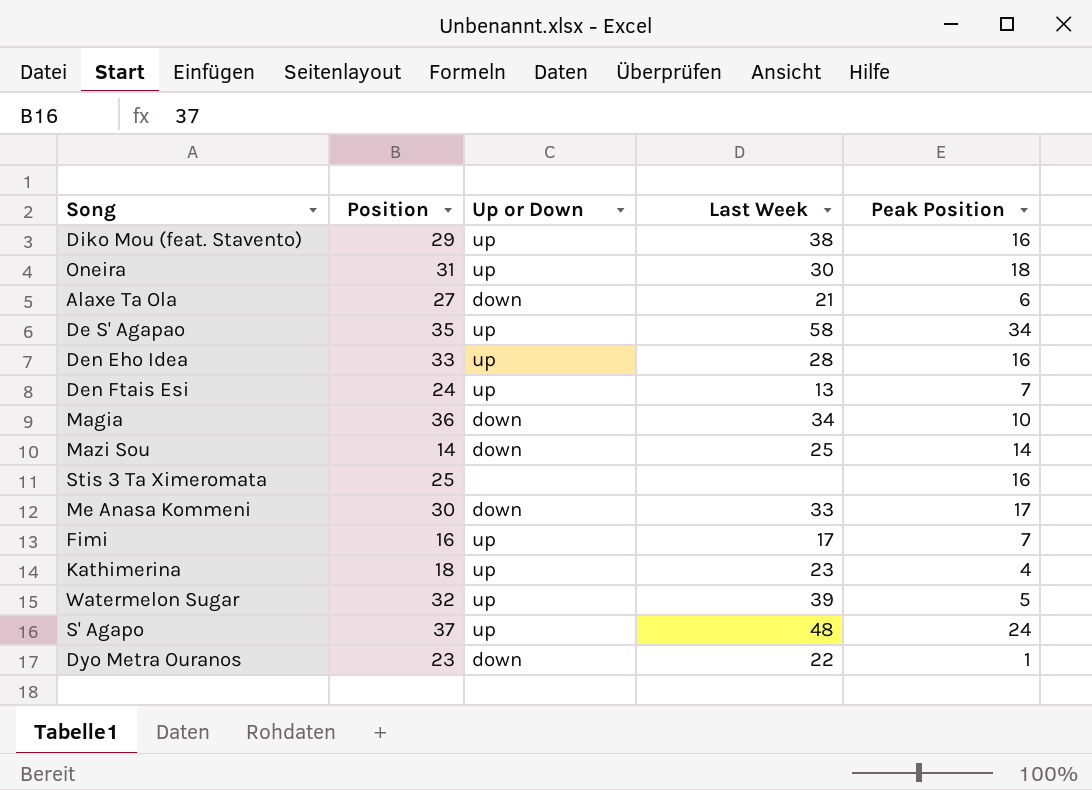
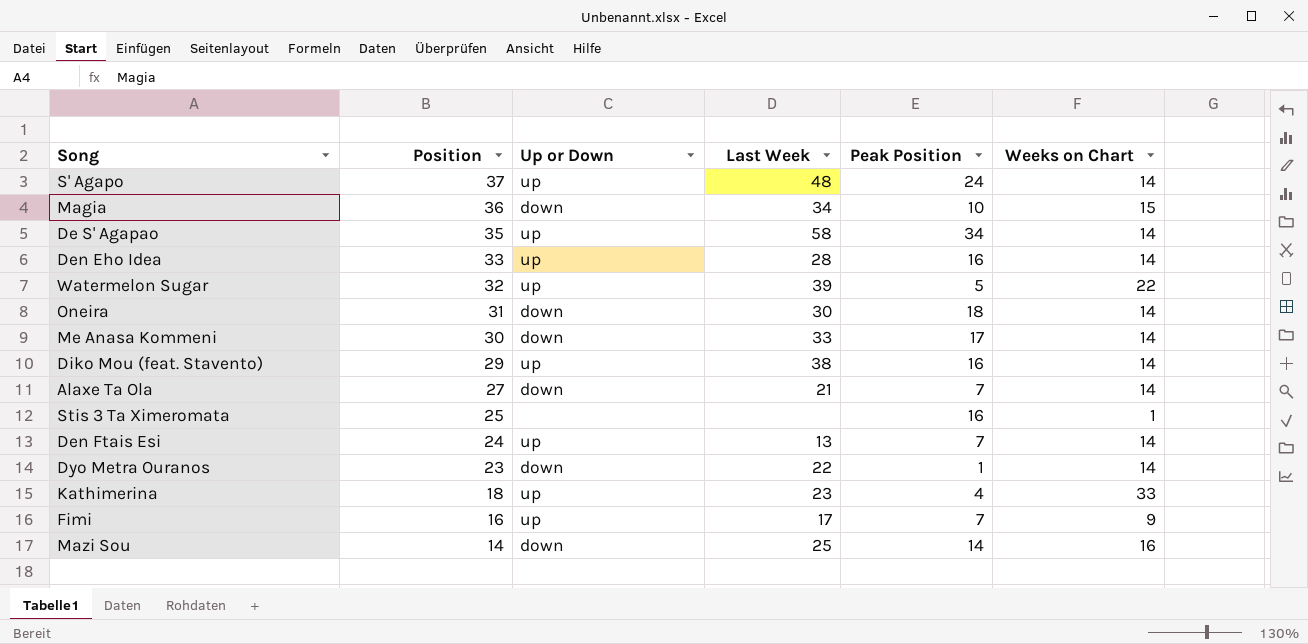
row order: none -> Position descending
column Weeks on Chart | position: none -> 6
Oneira | Up or Down: up -> down
Alaxe Ta Ola | Peak Position: 6 -> 7

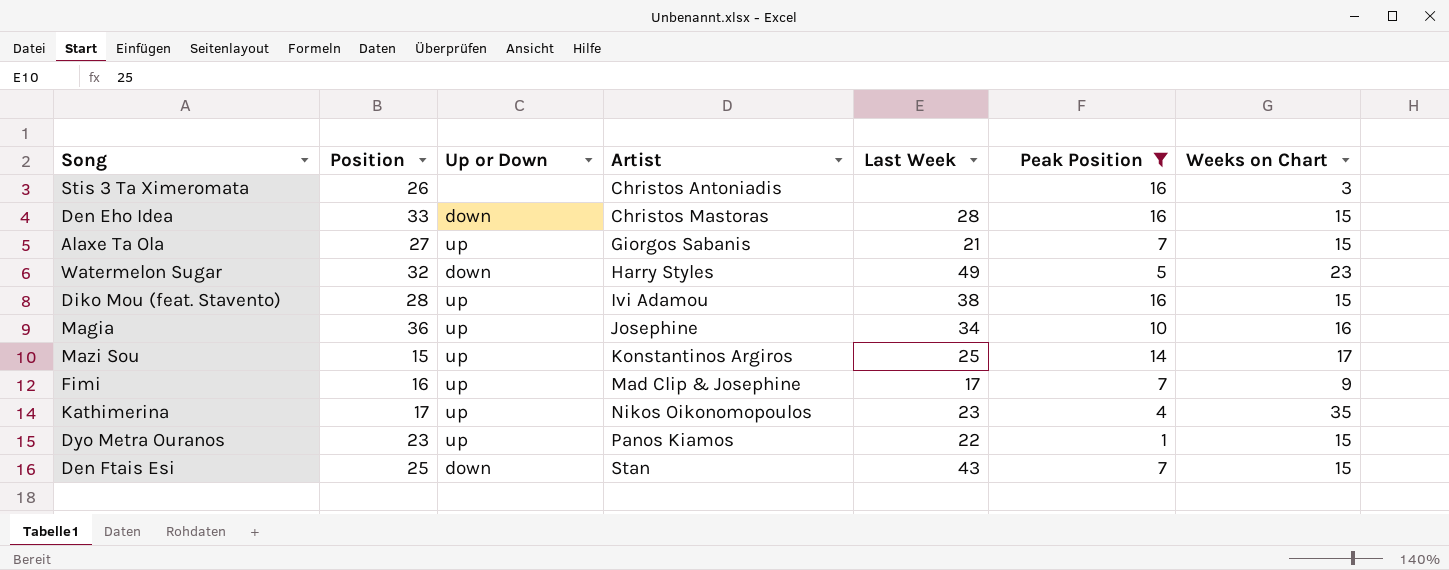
filter: none -> Peak Position <= 16
row order: Position descending -> Artist ascending
column Artist | position: none -> 4
Stis 3 Ta Ximeromata | Position: 25 -> 26
Stis 3 Ta Ximeromata | Weeks on Chart: 1 -> 3
Den Eho Idea | Up or Down: up -> down
Den Eho Idea | Weeks on Chart: 14 -> 15
Alaxe Ta Ola | Up or Down: down -> up
Alaxe Ta Ola | Weeks on Chart: 14 -> 15
Watermelon Sugar | Up or Down: up -> down
Watermelon Sugar | Last Week: 39 -> 49
Watermelon Sugar | Weeks on Chart: 22 -> 23
Diko Mou (feat. Stavento) | Position: 29 -> 28
Diko Mou (feat. Stavento) | Weeks on Chart: 14 -> 15
Magia | Up or Down: down -> up
Magia | Weeks on Chart: 15 -> 16
Mazi Sou | Position: 14 -> 15
Mazi Sou | Up or Down: down -> up
Mazi Sou | Weeks on Chart: 16 -> 17
Kathimerina | Position: 18 -> 17
Kathimerina | Weeks on Chart: 33 -> 35
Dyo Metra Ouranos | Up or Down: down -> up
Dyo Metra Ouranos | Weeks on Chart: 14 -> 15
Den Ftais Esi | Position: 24 -> 25
Den Ftais Esi | Up or Down: up -> down
Den Ftais Esi | Last Week: 13 -> 43
Den Ftais Esi | Weeks on Chart: 14 -> 15

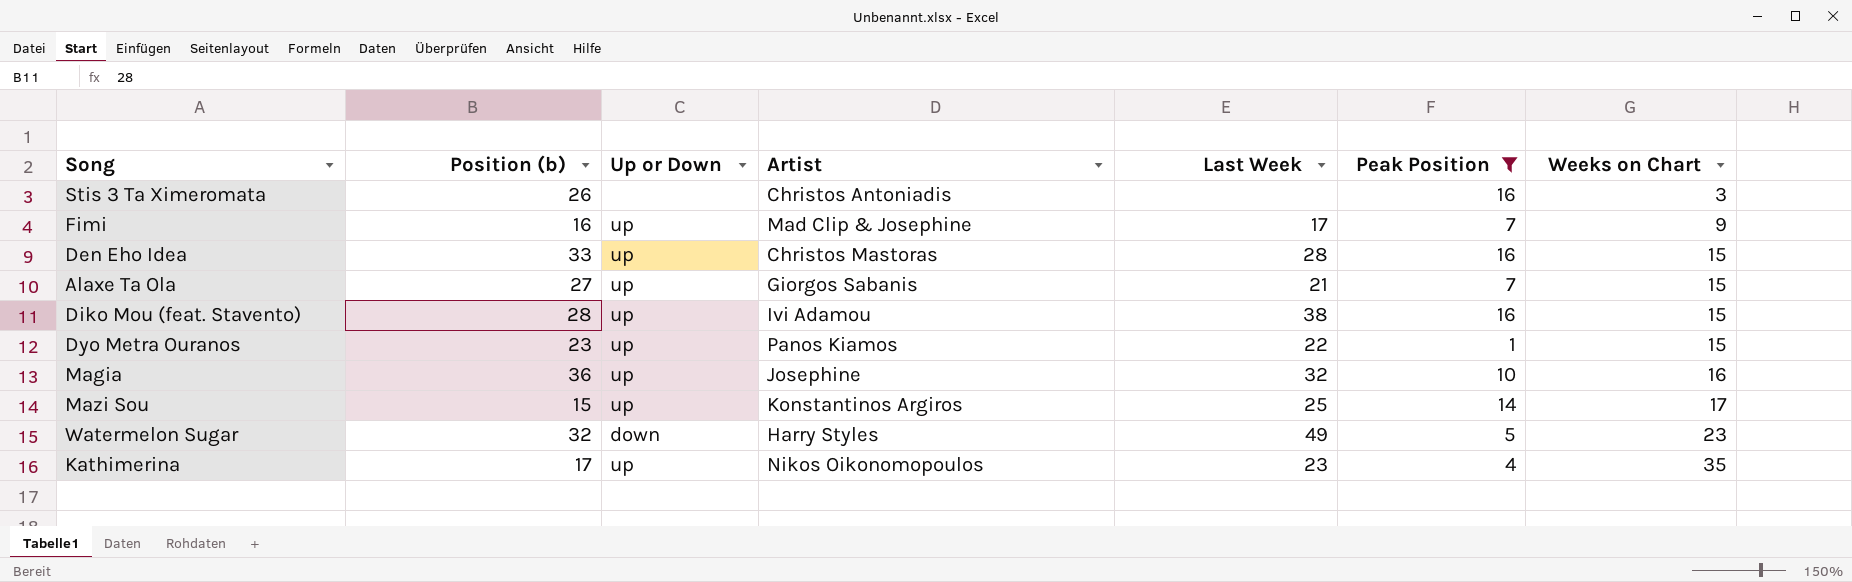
row order: Artist ascending -> Weeks on Chart ascending
column name: Position -> Position (b)
row Den Ftais Esi: 25 | down | Stan | 43 | 7 | 15 -> none
Den Eho Idea | Up or Down: down -> up
Magia | Last Week: 34 -> 32

